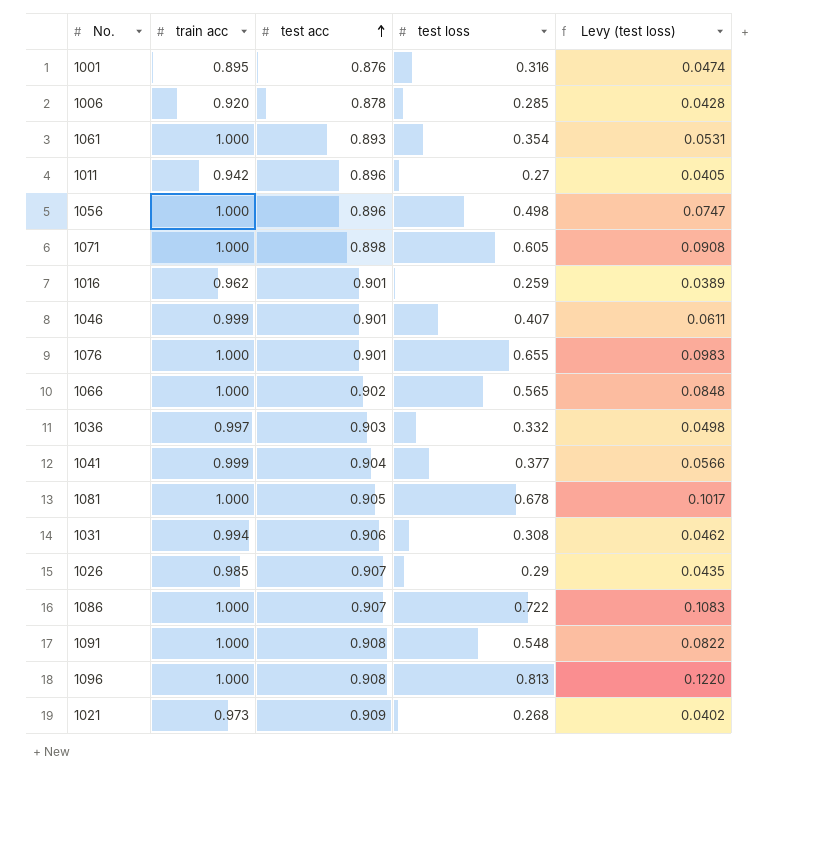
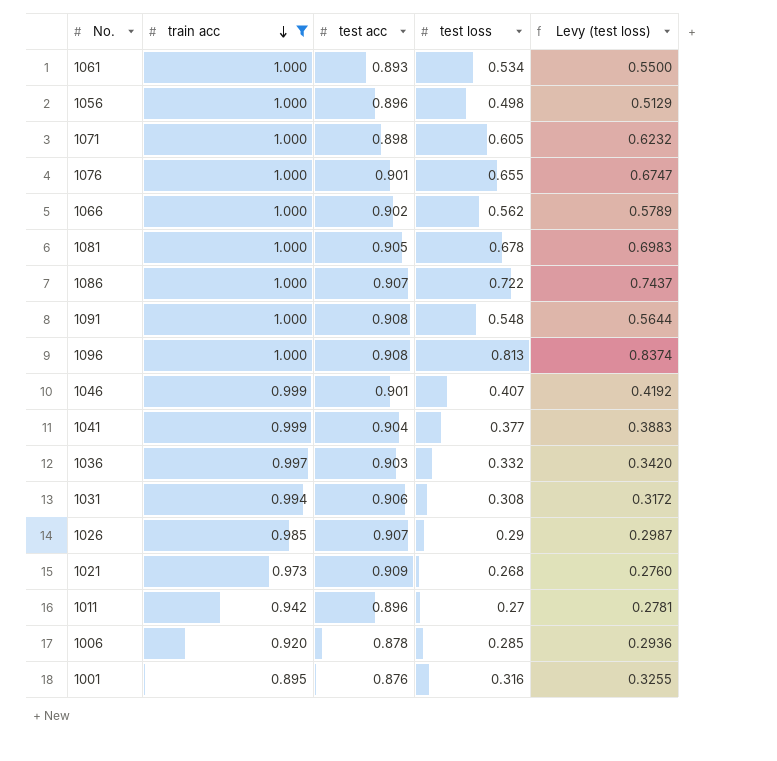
filter: none -> train acc != 0.962
row order: test acc ascending -> train acc descending
column Levy (test loss) | formula: [test loss] * 0.15 -> [test loss] * 1.03
1061 | test loss: 0.354 -> 0.534
1066 | test loss: 0.565 -> 0.562

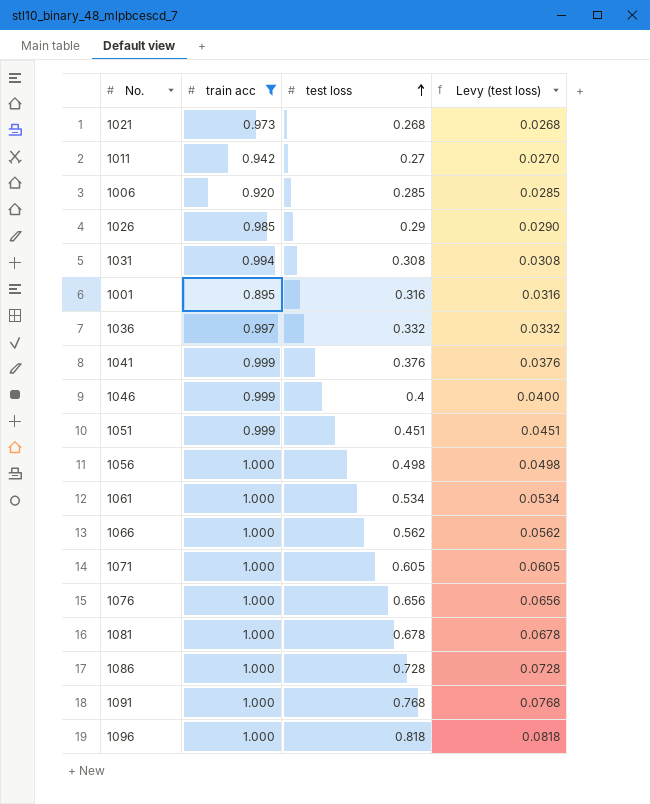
row order: train acc descending -> test loss ascending
column test acc | position: 3 -> none
column Levy (test loss) | formula: [test loss] * 1.03 -> [test loss] * 0.1
1041 | test loss: 0.377 -> 0.376
1046 | test loss: 0.407 -> 0.4
row 1051: none -> 0.999 | 0.451 | 0.0451
1076 | test loss: 0.655 -> 0.656
1086 | test loss: 0.722 -> 0.728
1091 | test loss: 0.548 -> 0.768
1096 | test loss: 0.813 -> 0.818

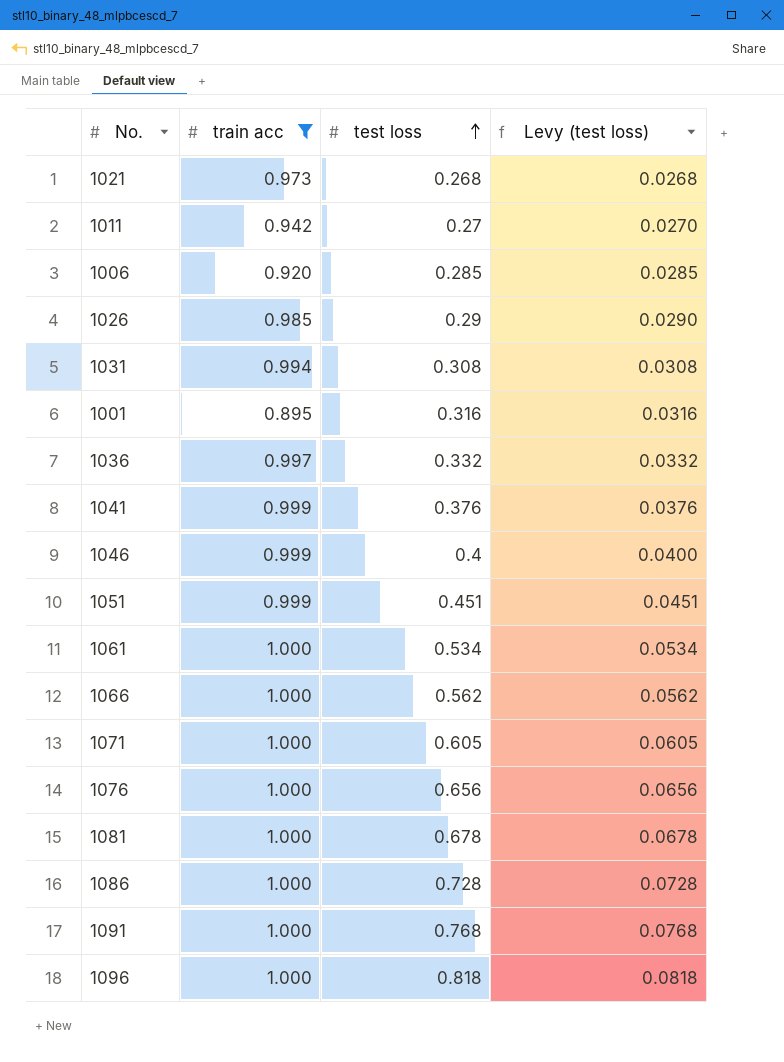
row 1056: 1.000 | 0.498 | 0.0498 -> none

